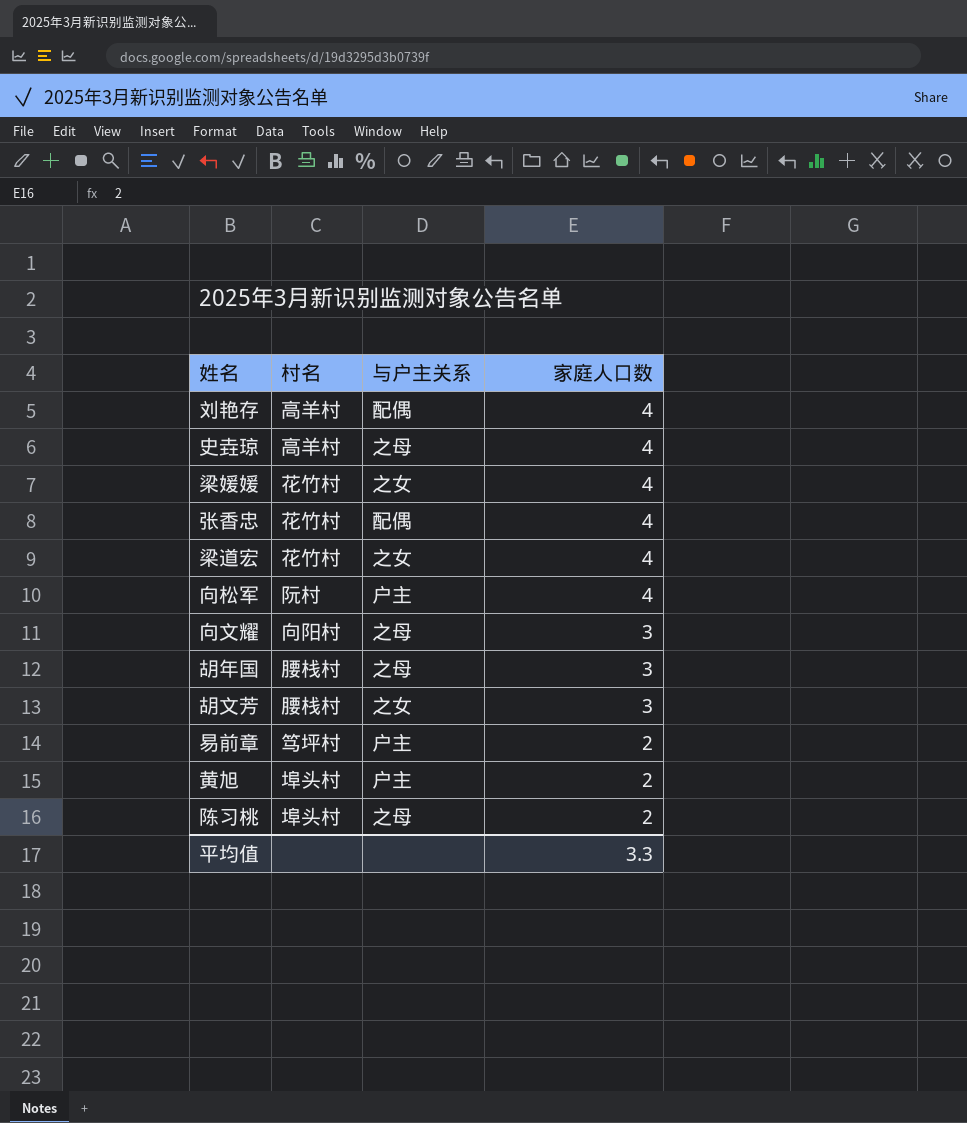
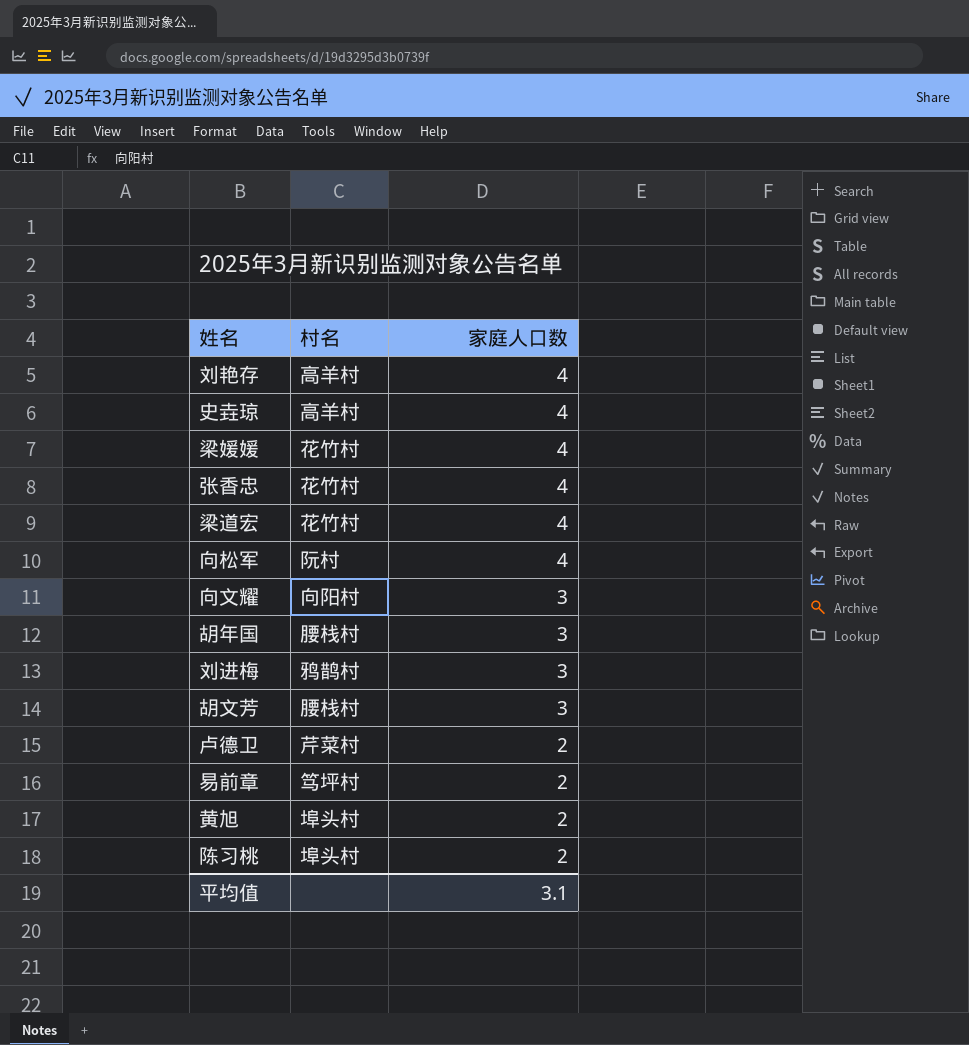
column 与户主关系 | position: 3 -> none
row 刘进梅: none -> 鸦鹊村 | 3
row 卢德卫: none -> 芹菜村 | 2
平均值 | 家庭人口数: 3.3 -> 3.1

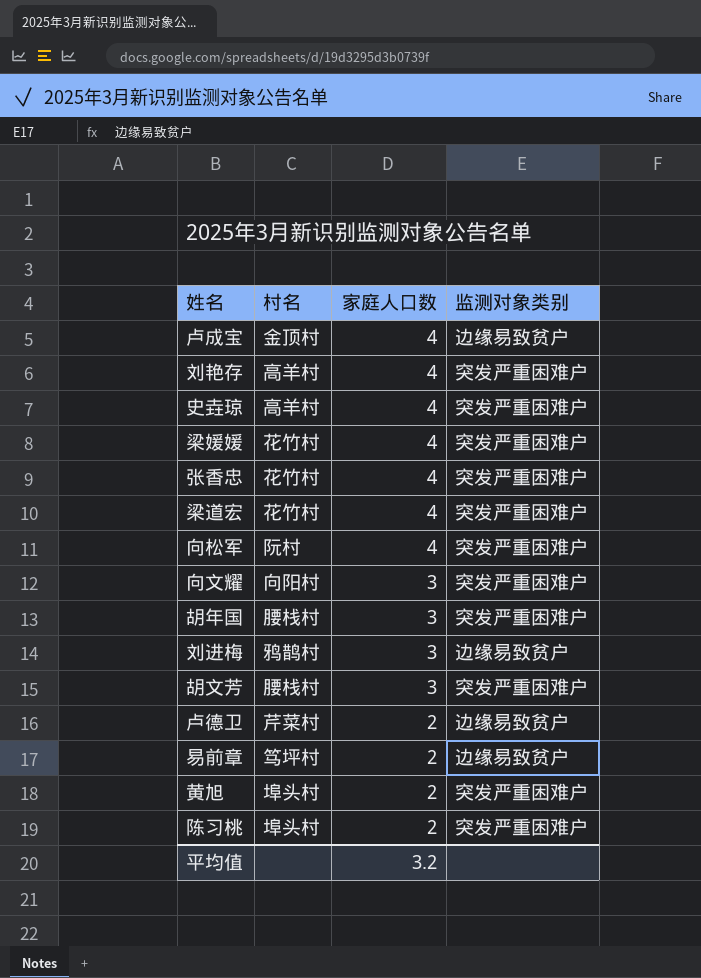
column 监测对象类别 | position: none -> 4
row 卢成宝: none -> 金顶村 | 4 | 边缘易致贫户
平均值 | 家庭人口数: 3.1 -> 3.2

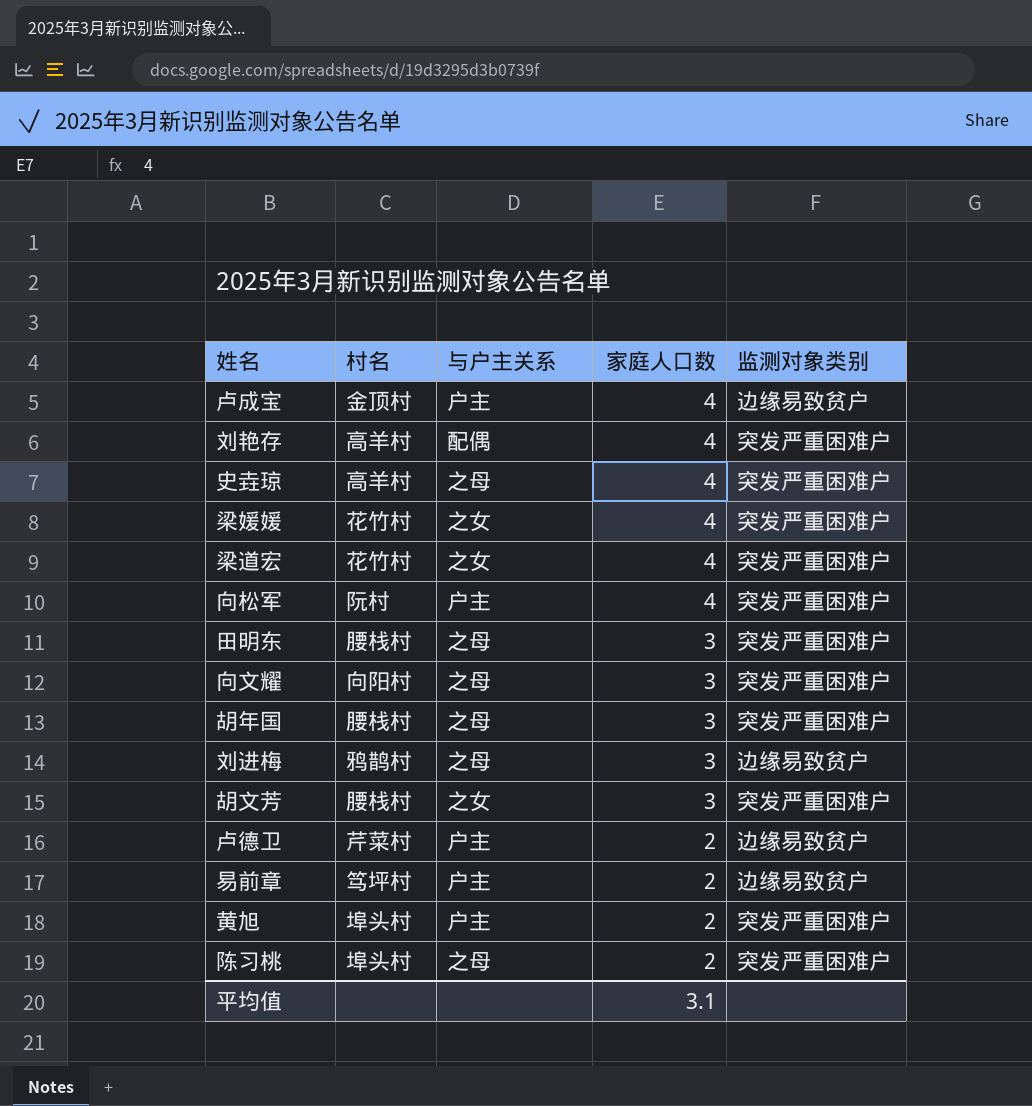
column 与户主关系 | position: none -> 3
row 张香忠: 花竹村 | 4 | 突发严重困难户 -> none
row 田明东: none -> 腰栈村 | 之母 | 3 | 突发严重困难户
平均值 | 家庭人口数: 3.2 -> 3.1

